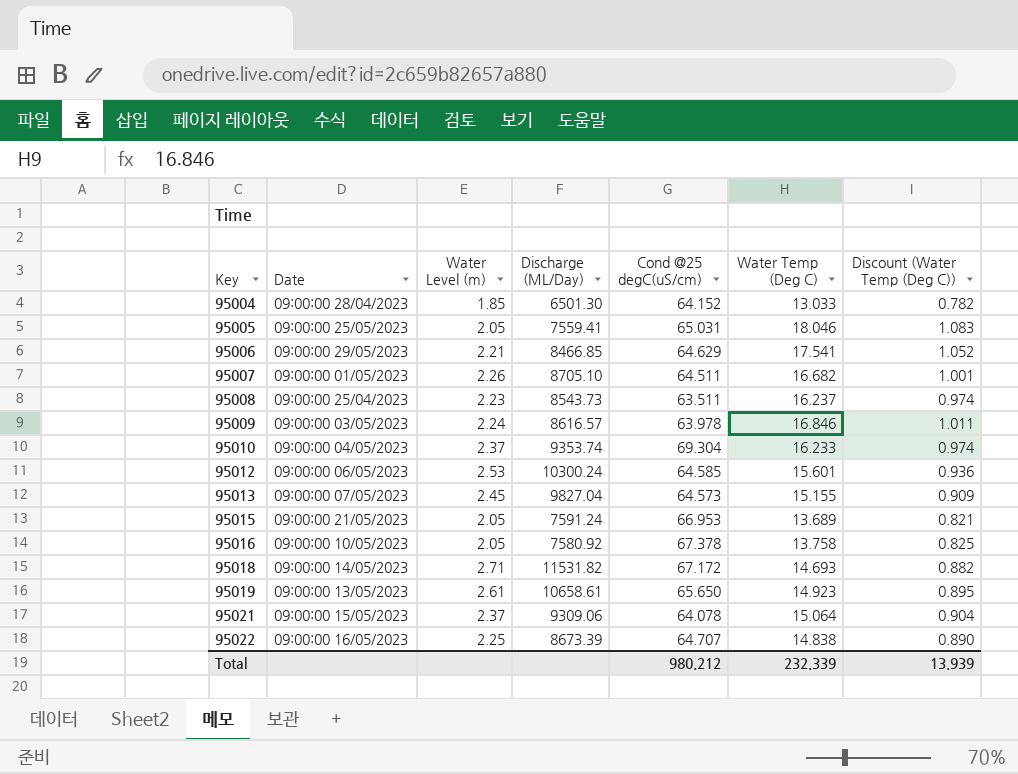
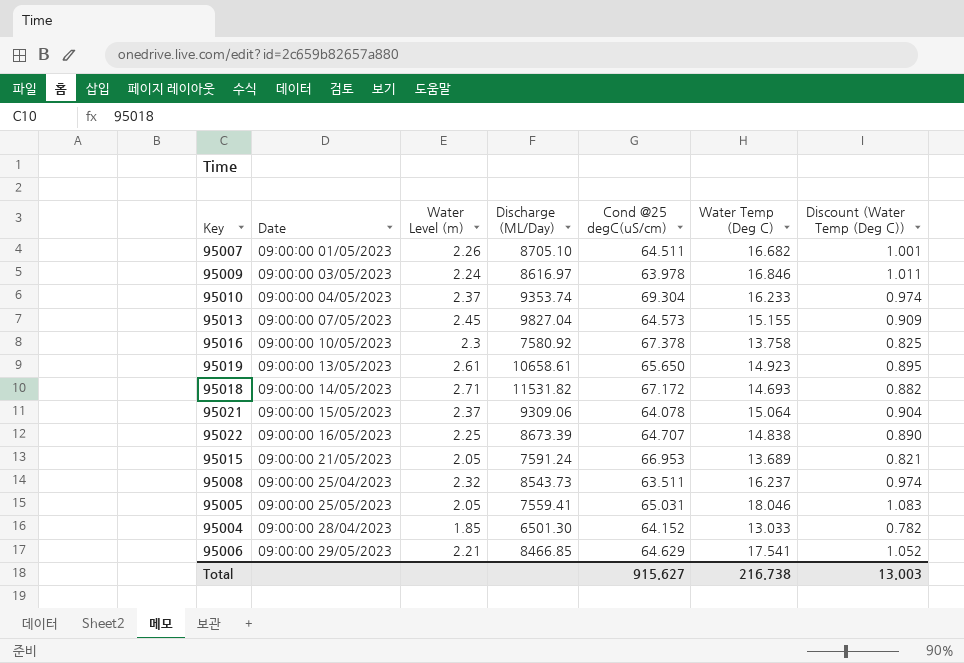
row order: Key ascending -> Date ascending
row 95012: 09:00:00 06/05/2023 | 2.53 | 10300.24 | 64.585 | 15.601 | 0.936 -> none
95009 | Discharge (ML/Day): 8616.57 -> 8616.97
95016 | Water Level (m): 2.05 -> 2.3
95008 | Water Level (m): 2.23 -> 2.32
Total | Cond @25 degC(uS/cm): 980.212 -> 915.627
Total | Water Temp (Deg C): 232.339 -> 216.738
Total | Discount (Water Temp (Deg C)): 13.939 -> 13.003

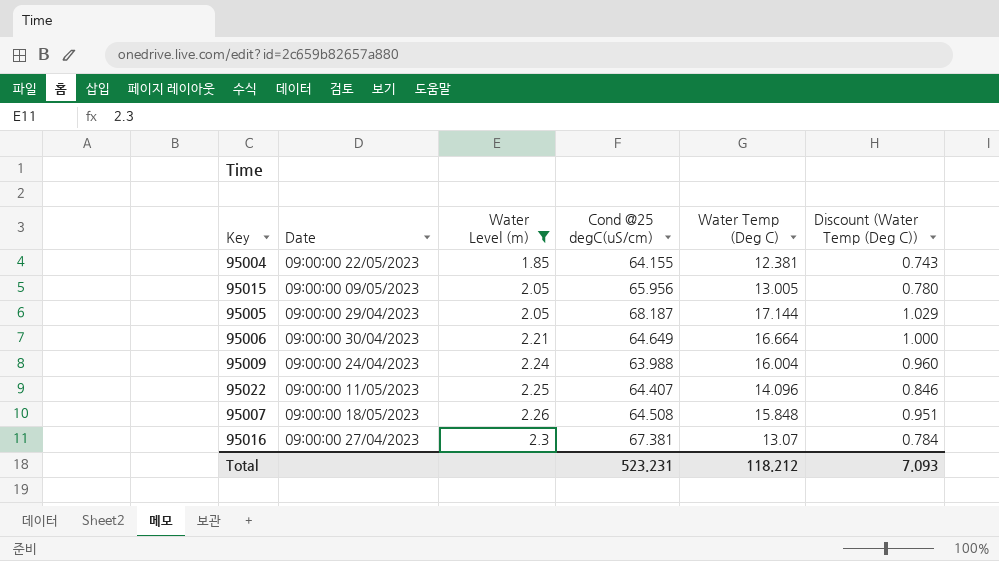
filter: none -> Water Level (m) <= 2.3
row order: Date ascending -> Water Level (m) ascending
column Discharge (ML/Day) | position: 4 -> none
95004 | Date: 09:00:00 28/04/2023 -> 09:00:00 22/05/2023
95004 | Cond @25 degC(uS/cm): 64.152 -> 64.155
95004 | Water Temp (Deg C): 13.033 -> 12.381
95004 | Discount (Water Temp (Deg C)): 0.782 -> 0.743
95015 | Date: 09:00:00 21/05/2023 -> 09:00:00 09/05/2023
95015 | Cond @25 degC(uS/cm): 66.953 -> 65.956
95015 | Water Temp (Deg C): 13.689 -> 13.005
95015 | Discount (Water Temp (Deg C)): 0.821 -> 0.780
95005 | Date: 09:00:00 25/05/2023 -> 09:00:00 29/04/2023
95005 | Cond @25 degC(uS/cm): 65.031 -> 68.187
95005 | Water Temp (Deg C): 18.046 -> 17.144
95005 | Discount (Water Temp (Deg C)): 1.083 -> 1.029
95006 | Date: 09:00:00 29/05/2023 -> 09:00:00 30/04/2023
95006 | Cond @25 degC(uS/cm): 64.629 -> 64.649
95006 | Water Temp (Deg C): 17.541 -> 16.664
95006 | Discount (Water Temp (Deg C)): 1.052 -> 1.000
95009 | Date: 09:00:00 03/05/2023 -> 09:00:00 24/04/2023
95009 | Cond @25 degC(uS/cm): 63.978 -> 63.988
95009 | Water Temp (Deg C): 16.846 -> 16.004
95009 | Discount (Water Temp (Deg C)): 1.011 -> 0.960
95022 | Date: 09:00:00 16/05/2023 -> 09:00:00 11/05/2023
95022 | Cond @25 degC(uS/cm): 64.707 -> 64.407
95022 | Water Temp (Deg C): 14.838 -> 14.096
95022 | Discount (Water Temp (Deg C)): 0.890 -> 0.846
95007 | Date: 09:00:00 01/05/2023 -> 09:00:00 18/05/2023
95007 | Cond @25 degC(uS/cm): 64.511 -> 64.508
95007 | Water Temp (Deg C): 16.682 -> 15.848
95007 | Discount (Water Temp (Deg C)): 1.001 -> 0.951
95016 | Date: 09:00:00 10/05/2023 -> 09:00:00 27/04/2023
95016 | Cond @25 degC(uS/cm): 67.378 -> 67.381
95016 | Water Temp (Deg C): 13.758 -> 13.07
95016 | Discount (Water Temp (Deg C)): 0.825 -> 0.784
Total | Cond @25 degC(uS/cm): 915.627 -> 523.231
Total | Water Temp (Deg C): 216.738 -> 118.212
Total | Discount (Water Temp (Deg C)): 13.003 -> 7.093

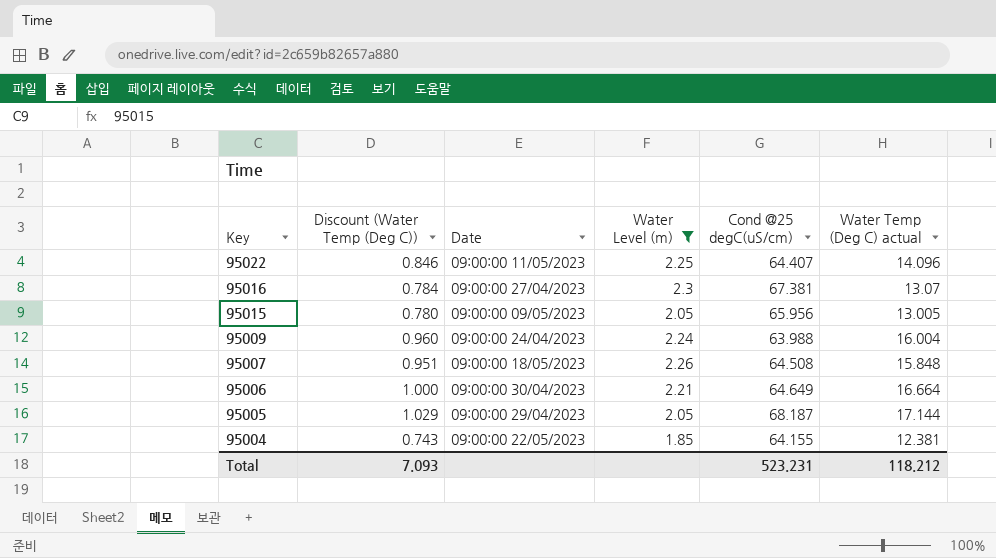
row order: Water Level (m) ascending -> Key descending
column Discount (Water Temp (Deg C)) | position: 6 -> 2
column name: Water Temp (Deg C) -> Water Temp (Deg C) actual

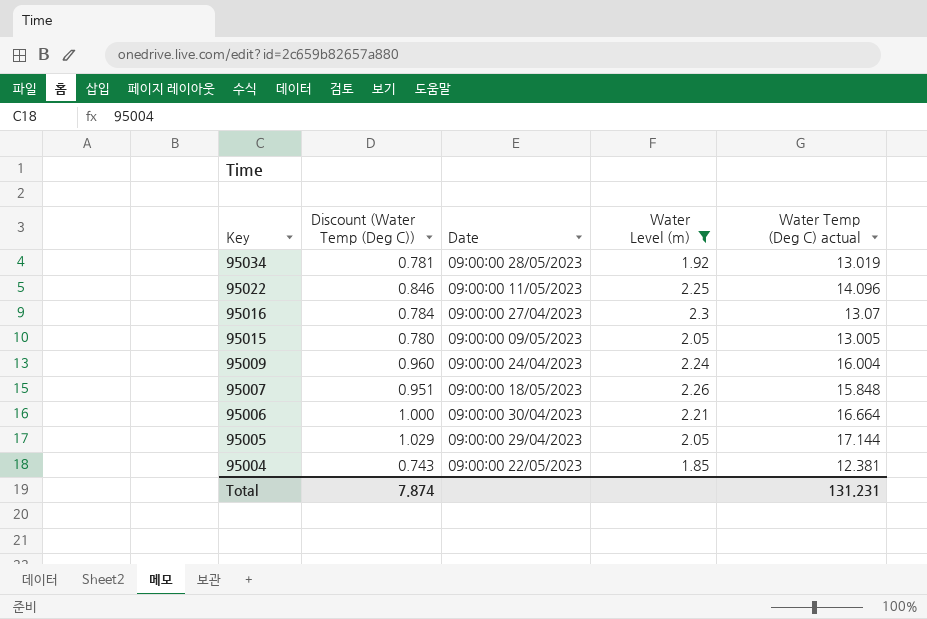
column Cond @25 degC(uS/cm) | position: 5 -> none
row 95034: none -> 0.781 | 09:00:00 28/05/2023 | 1.92 | 13.019
Total | Discount (Water Temp (Deg C)): 7.093 -> 7.874
Total | Water Temp (Deg C) actual: 118.212 -> 131.231

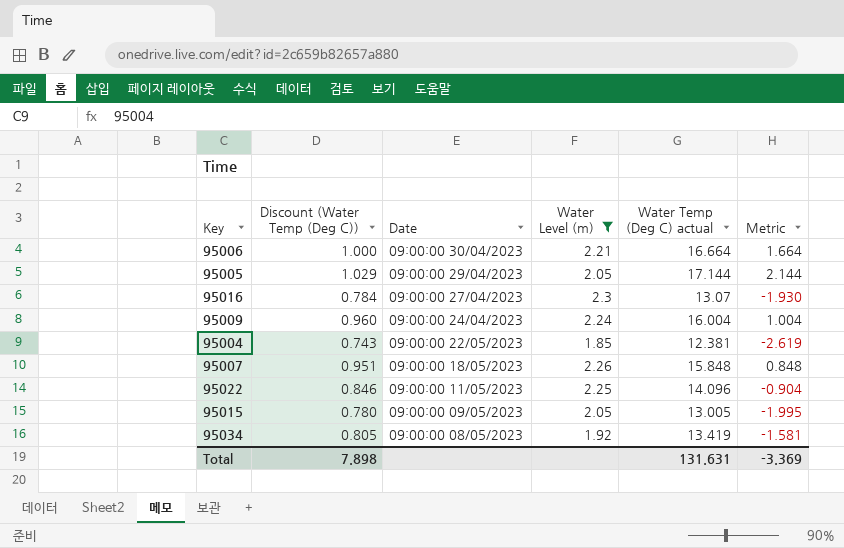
row order: Key descending -> Date descending
column Metric | formula: none -> [Water Temp (Deg C) actual] - 15
95034 | Discount (Water Temp (Deg C)): 0.781 -> 0.805
95034 | Date: 09:00:00 28/05/2023 -> 09:00:00 08/05/2023
95034 | Water Temp (Deg C) actual: 13.019 -> 13.419
Total | Discount (Water Temp (Deg C)): 7.874 -> 7.898
Total | Water Temp (Deg C) actual: 131.231 -> 131.631

